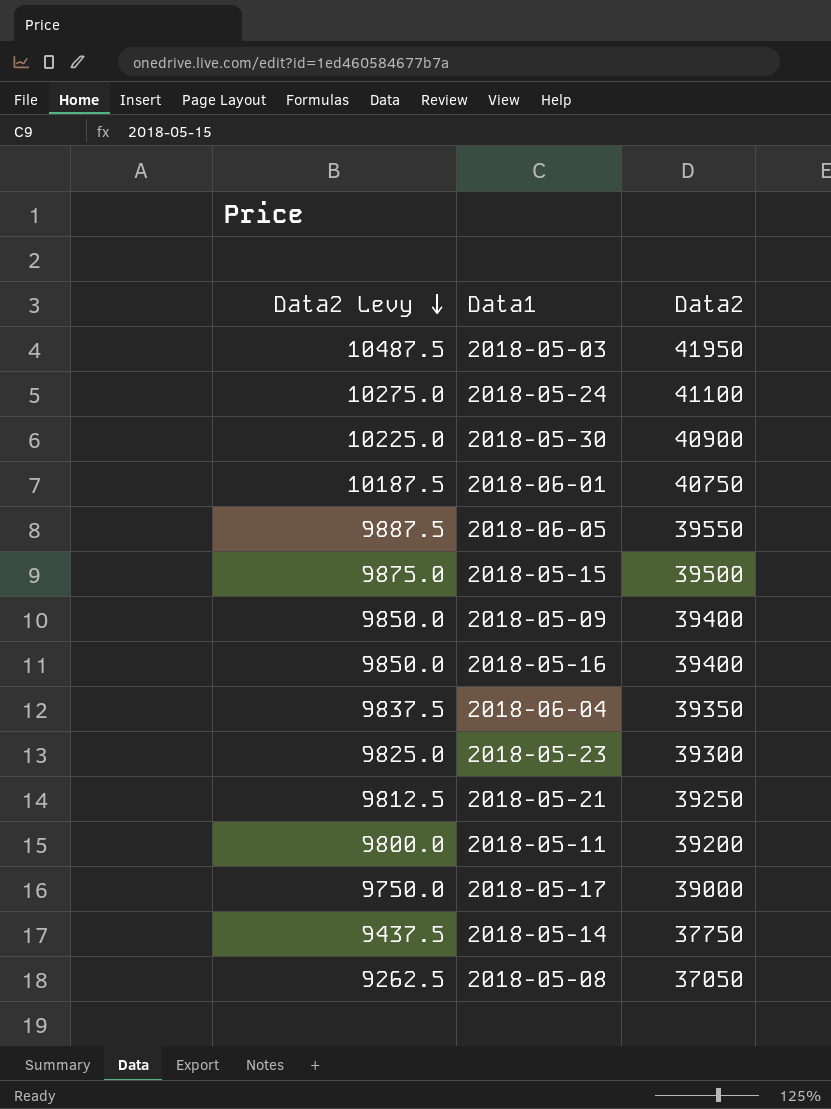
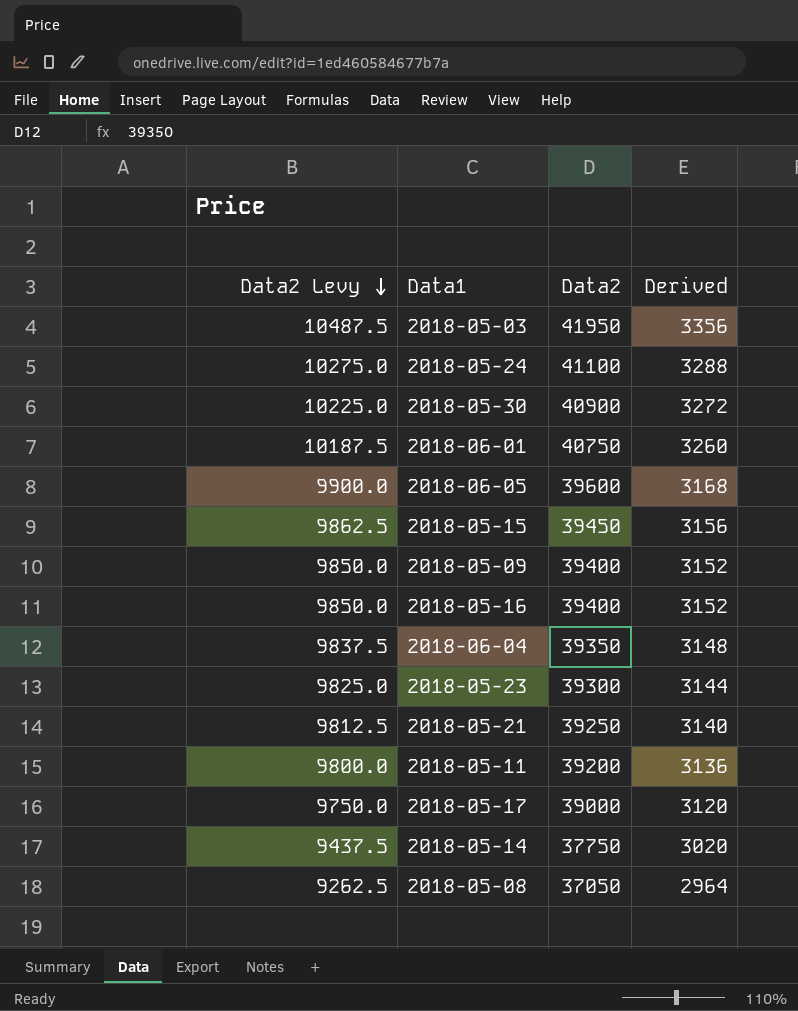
column Derived | formula: none -> [Data2] * 0.08
2018-06-05 | Data2 Levy: 9887.5 -> 9900.0
2018-06-05 | Data2: 39550 -> 39600
2018-05-15 | Data2 Levy: 9875.0 -> 9862.5
2018-05-15 | Data2: 39500 -> 39450

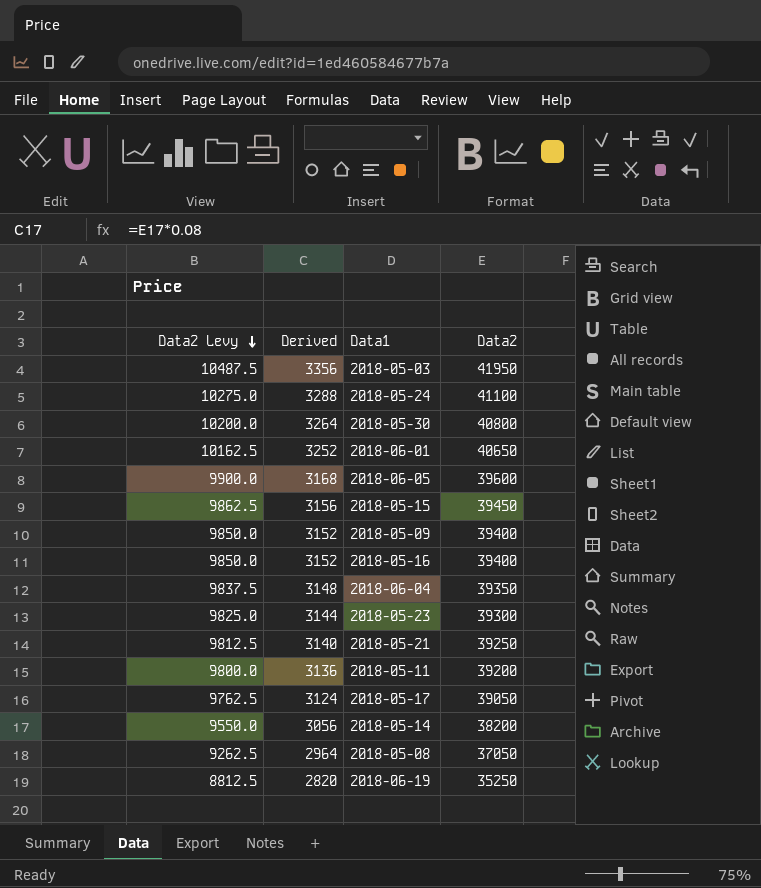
column Derived | position: 4 -> 2
2018-05-30 | Data2 Levy: 10225.0 -> 10200.0
2018-05-30 | Derived: 3272 -> 3264
2018-05-30 | Data2: 40900 -> 40800
2018-06-01 | Data2 Levy: 10187.5 -> 10162.5
2018-06-01 | Derived: 3260 -> 3252
2018-06-01 | Data2: 40750 -> 40650
2018-05-17 | Data2 Levy: 9750.0 -> 9762.5
2018-05-17 | Derived: 3120 -> 3124
2018-05-17 | Data2: 39000 -> 39050
2018-05-14 | Data2 Levy: 9437.5 -> 9550.0
2018-05-14 | Derived: 3020 -> 3056
2018-05-14 | Data2: 37750 -> 38200
row 2018-06-19: none -> 8812.5 | 2820 | 35250

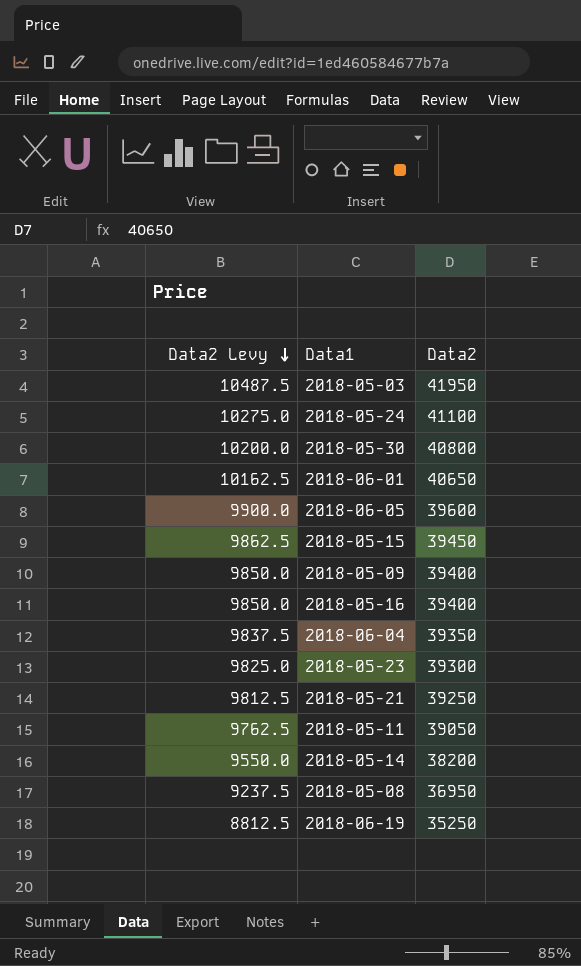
column Derived | formula: [Data2] * 0.08 -> none
row 2018-05-17: 9762.5 | 3124 | 39050 -> none
2018-05-11 | Data2 Levy: 9800.0 -> 9762.5
2018-05-11 | Data2: 39200 -> 39050
2018-05-08 | Data2 Levy: 9262.5 -> 9237.5
2018-05-08 | Data2: 37050 -> 36950

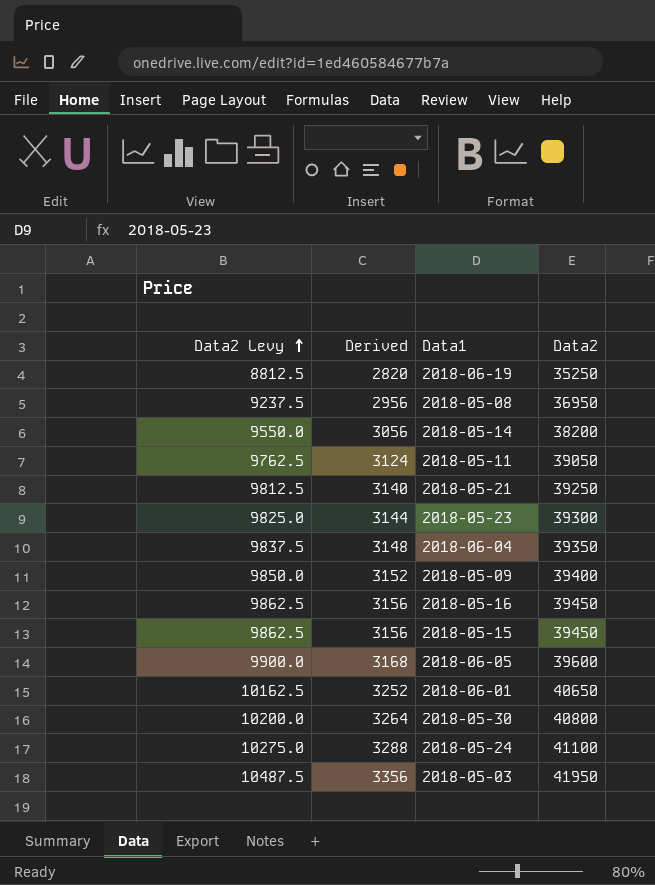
row order: Data2 Levy descending -> Data2 Levy ascending
column Derived | formula: none -> [Data2] * 0.08
2018-05-16 | Data2 Levy: 9850.0 -> 9862.5
2018-05-16 | Data2: 39400 -> 39450

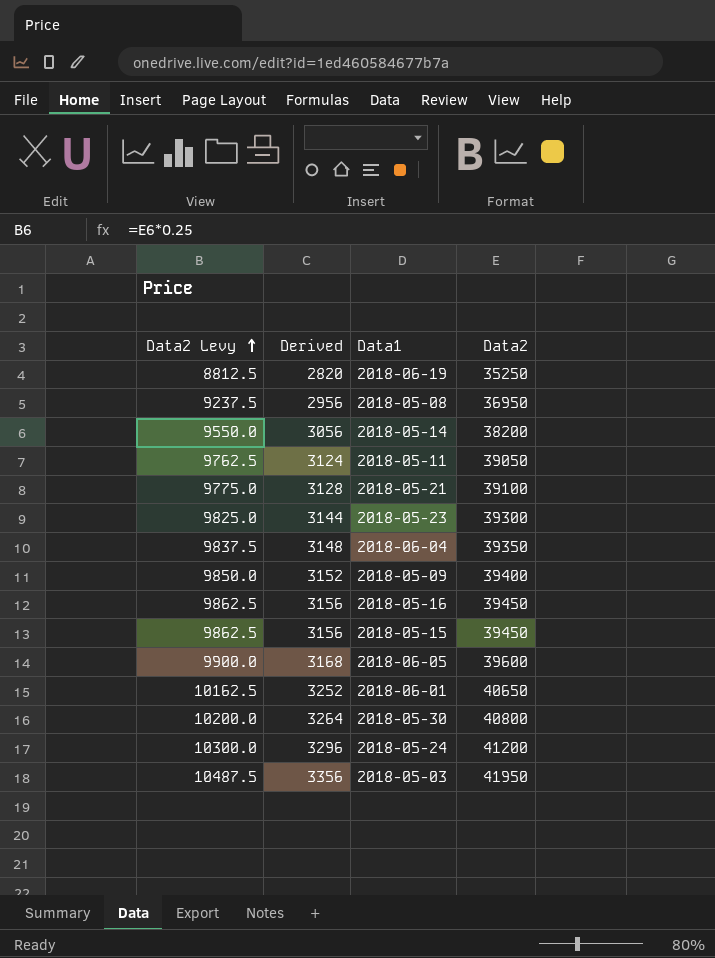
2018-05-21 | Data2 Levy: 9812.5 -> 9775.0
2018-05-21 | Derived: 3140 -> 3128
2018-05-21 | Data2: 39250 -> 39100
2018-05-24 | Data2 Levy: 10275.0 -> 10300.0
2018-05-24 | Derived: 3288 -> 3296
2018-05-24 | Data2: 41100 -> 41200

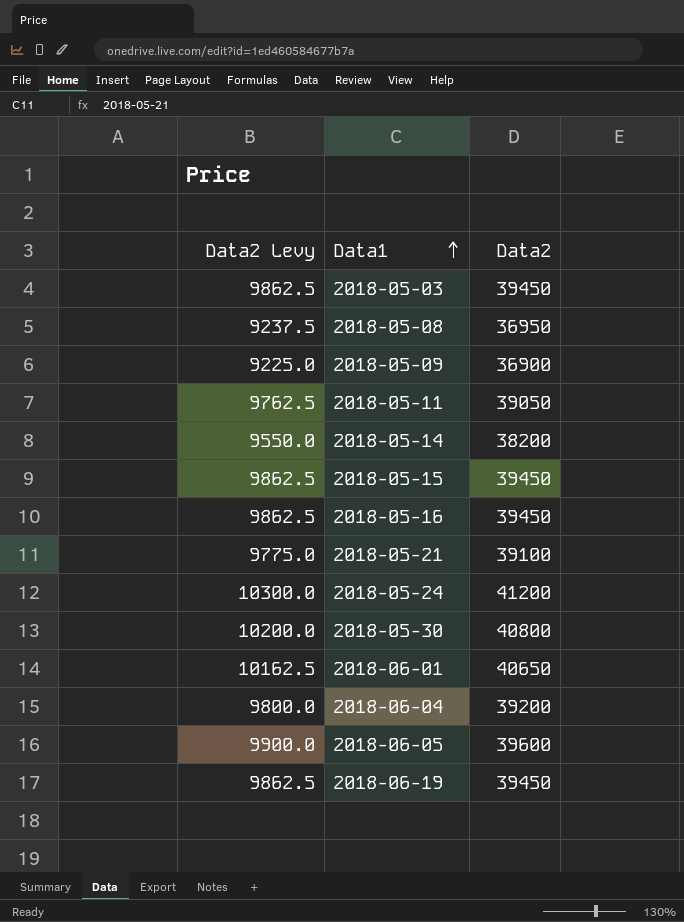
row order: Data2 Levy ascending -> Data1 ascending
column Derived | formula: [Data2] * 0.08 -> none
row 2018-05-23: 9825.0 | 3144 | 39300 -> none
2018-05-03 | Data2 Levy: 10487.5 -> 9862.5
2018-05-03 | Data2: 41950 -> 39450
2018-05-09 | Data2 Levy: 9850.0 -> 9225.0
2018-05-09 | Data2: 39400 -> 36900
2018-06-04 | Data2 Levy: 9837.5 -> 9800.0
2018-06-04 | Data2: 39350 -> 39200
2018-06-19 | Data2 Levy: 8812.5 -> 9862.5
2018-06-19 | Data2: 35250 -> 39450

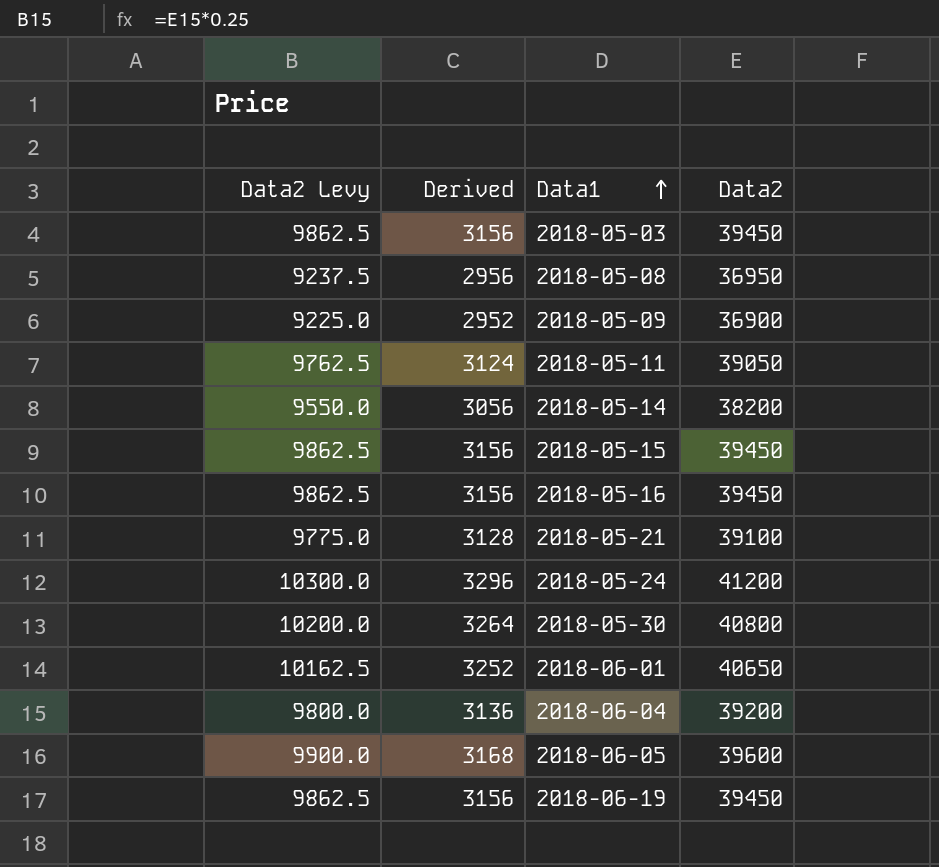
column Derived | formula: none -> [Data2] * 0.08

